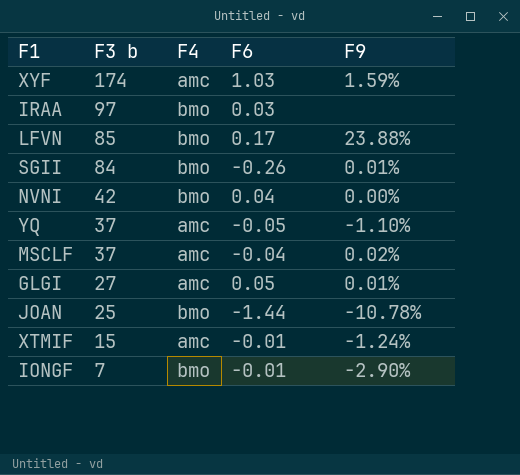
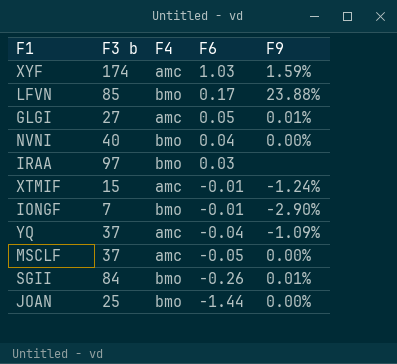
row order: F3 b descending -> F6 descending
NVNI | F3 b: 42 -> 40
YQ | F6: -0.05 -> -0.04
YQ | F9: -1.10% -> -1.09%
MSCLF | F6: -0.04 -> -0.05
MSCLF | F9: 0.02% -> 0.00%
JOAN | F9: -10.78% -> 0.00%

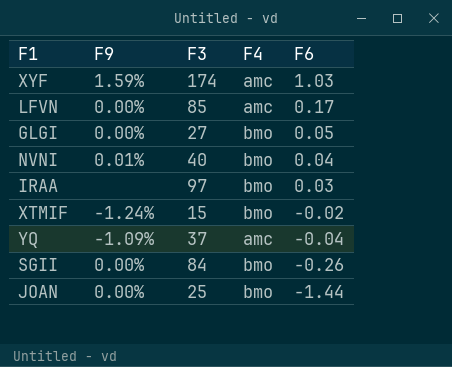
column F9 | position: 5 -> 2
column name: F3 b -> F3
row IONGF: 7 | bmo | -0.01 | -2.90% -> none
row MSCLF: 37 | amc | -0.05 | 0.00% -> none
LFVN | F9: 23.88% -> 0.00%
LFVN | F4: bmo -> amc
GLGI | F9: 0.01% -> 0.00%
GLGI | F4: amc -> bmo
NVNI | F9: 0.00% -> 0.01%
XTMIF | F4: amc -> bmo
XTMIF | F6: -0.01 -> -0.02
SGII | F9: 0.01% -> 0.00%

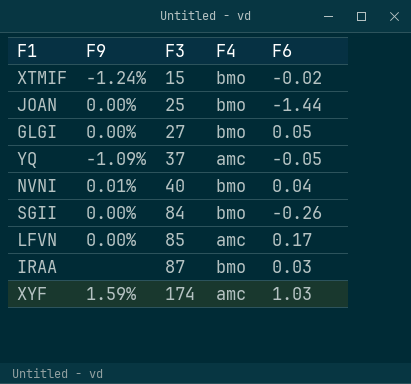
row order: F6 descending -> F3 ascending
YQ | F6: -0.04 -> -0.05
IRAA | F3: 97 -> 87

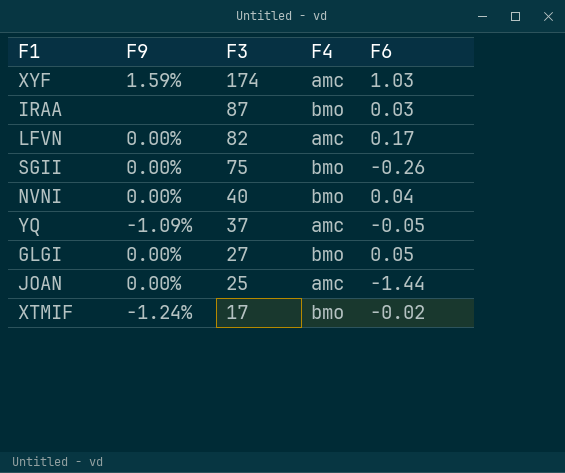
row order: F3 ascending -> F3 descending
LFVN | F3: 85 -> 82
SGII | F3: 84 -> 75
NVNI | F9: 0.01% -> 0.00%
JOAN | F4: bmo -> amc
XTMIF | F3: 15 -> 17

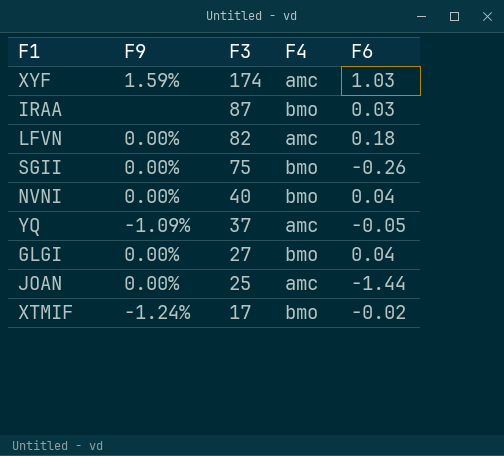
LFVN | F6: 0.17 -> 0.18
GLGI | F6: 0.05 -> 0.04

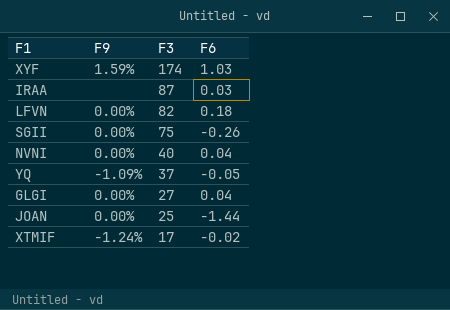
column F4 | position: 4 -> none

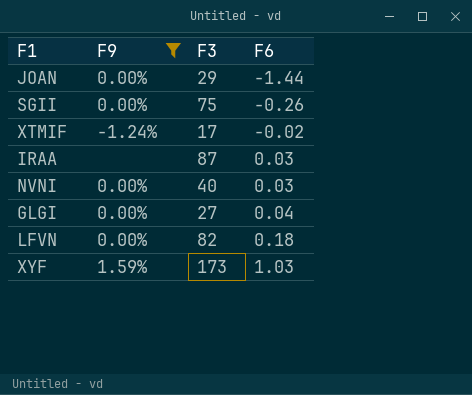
filter: none -> F9 != -1.09%
row order: F3 descending -> F6 ascending
JOAN | F3: 25 -> 29
NVNI | F6: 0.04 -> 0.03
XYF | F3: 174 -> 173

